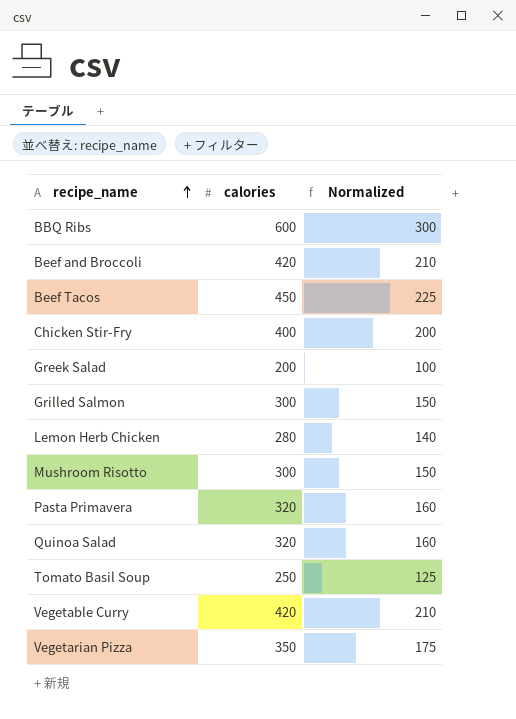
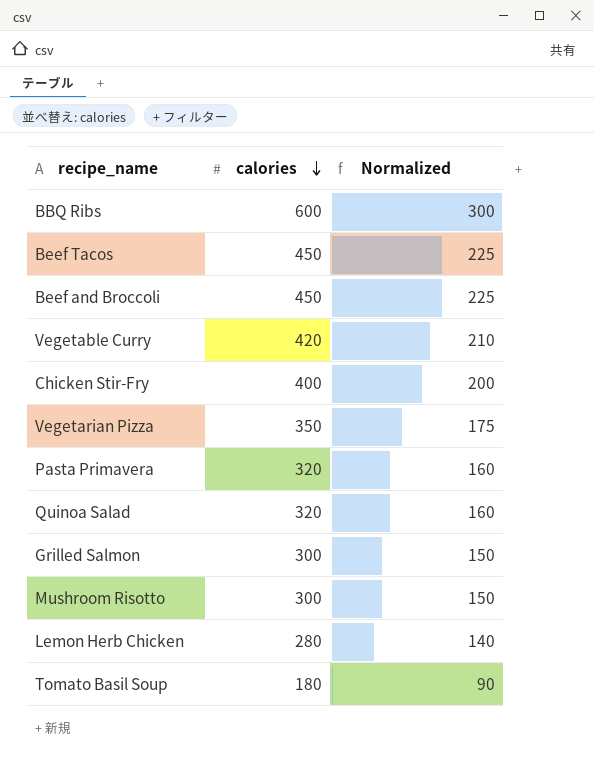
row order: recipe_name ascending -> calories descending
row Greek Salad: 200 | 100 -> none
Beef and Broccoli | calories: 420 -> 450
Beef and Broccoli | Normalized: 210 -> 225
Tomato Basil Soup | calories: 250 -> 180
Tomato Basil Soup | Normalized: 125 -> 90

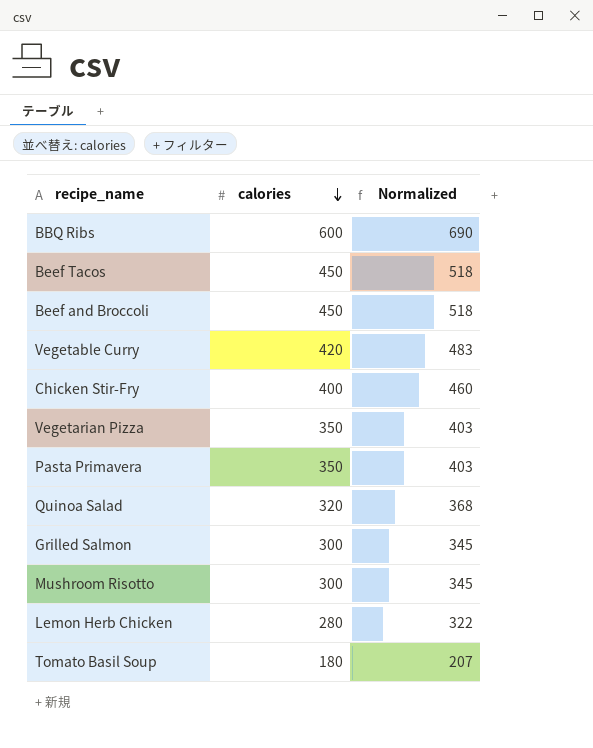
column Normalized | formula: [calories] * 0.5 -> [calories] * 1.15
Pasta Primavera | calories: 320 -> 350

